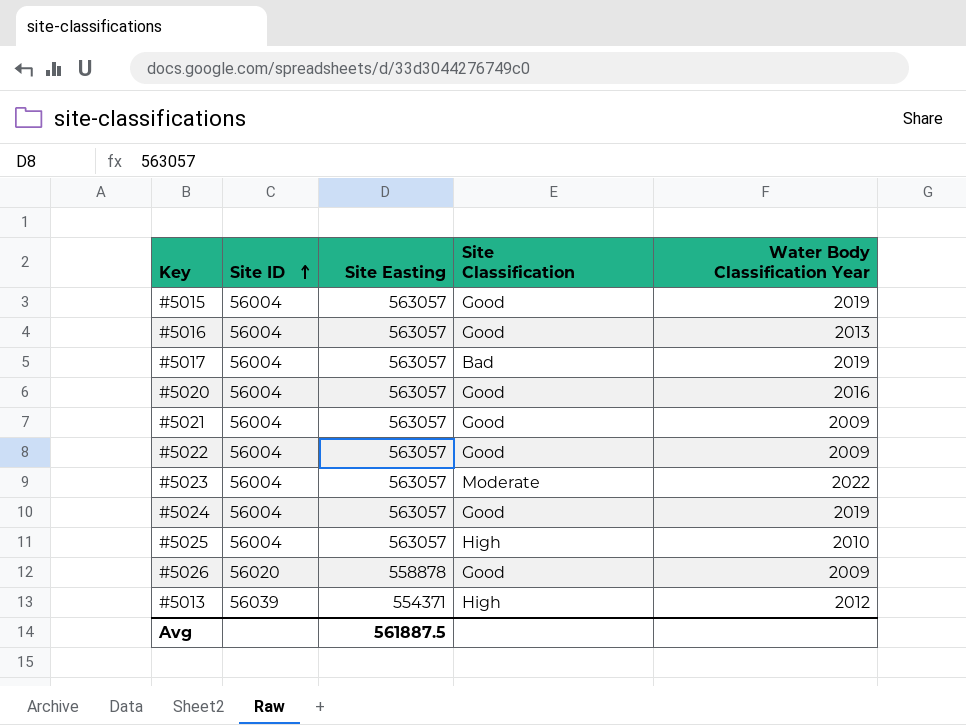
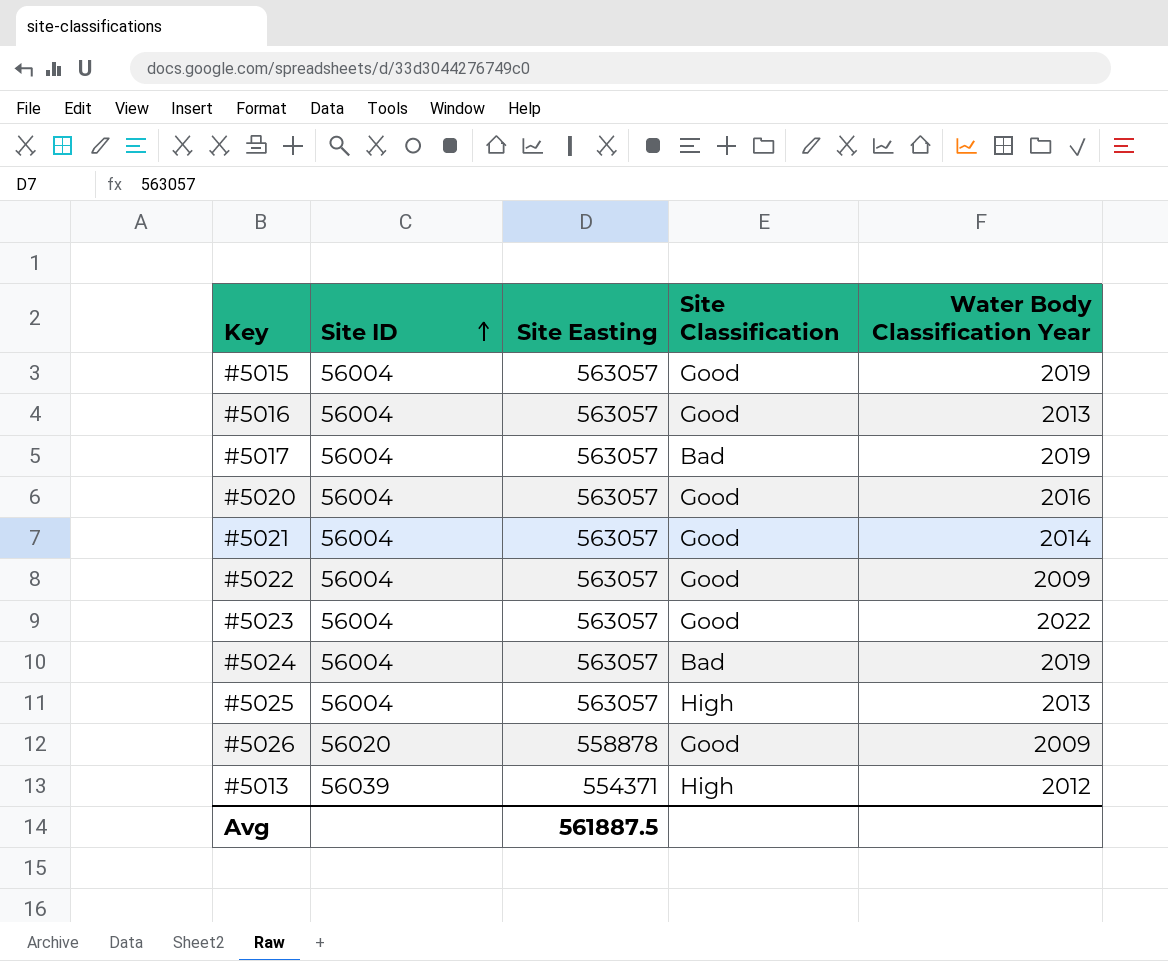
#5021 | Water Body Classification Year: 2009 -> 2014
#5023 | Site Classification: Moderate -> Good
#5024 | Site Classification: Good -> Bad
#5025 | Water Body Classification Year: 2010 -> 2013

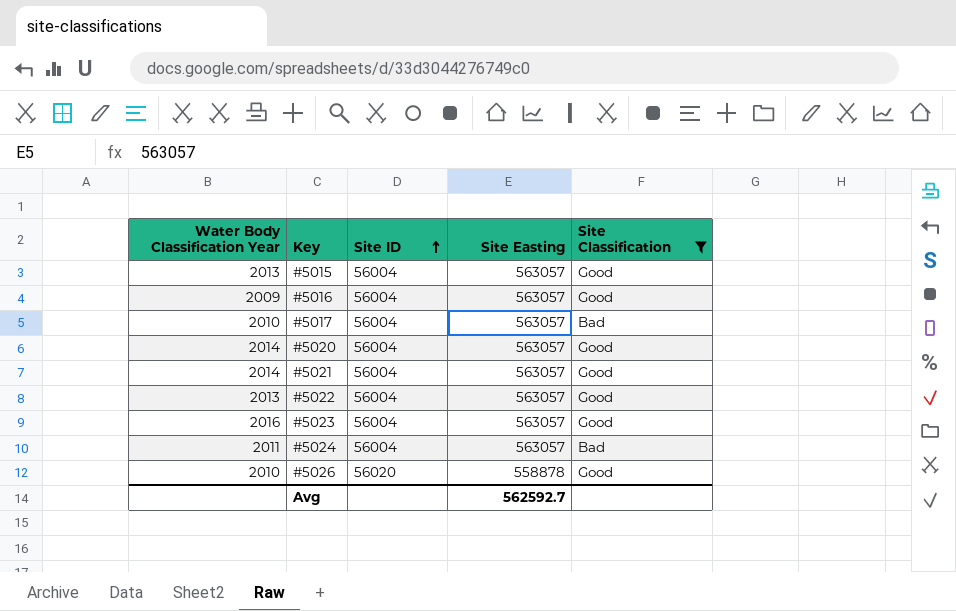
filter: none -> Site Classification != High
column Water Body Classification Year | position: 5 -> 1
#5015 | Water Body Classification Year: 2019 -> 2013
#5016 | Water Body Classification Year: 2013 -> 2009
#5017 | Water Body Classification Year: 2019 -> 2010
#5020 | Water Body Classification Year: 2016 -> 2014
#5022 | Water Body Classification Year: 2009 -> 2013
#5023 | Water Body Classification Year: 2022 -> 2016
#5024 | Water Body Classification Year: 2019 -> 2011
#5026 | Water Body Classification Year: 2009 -> 2010
Avg | Site Easting: 561887.5 -> 562592.7

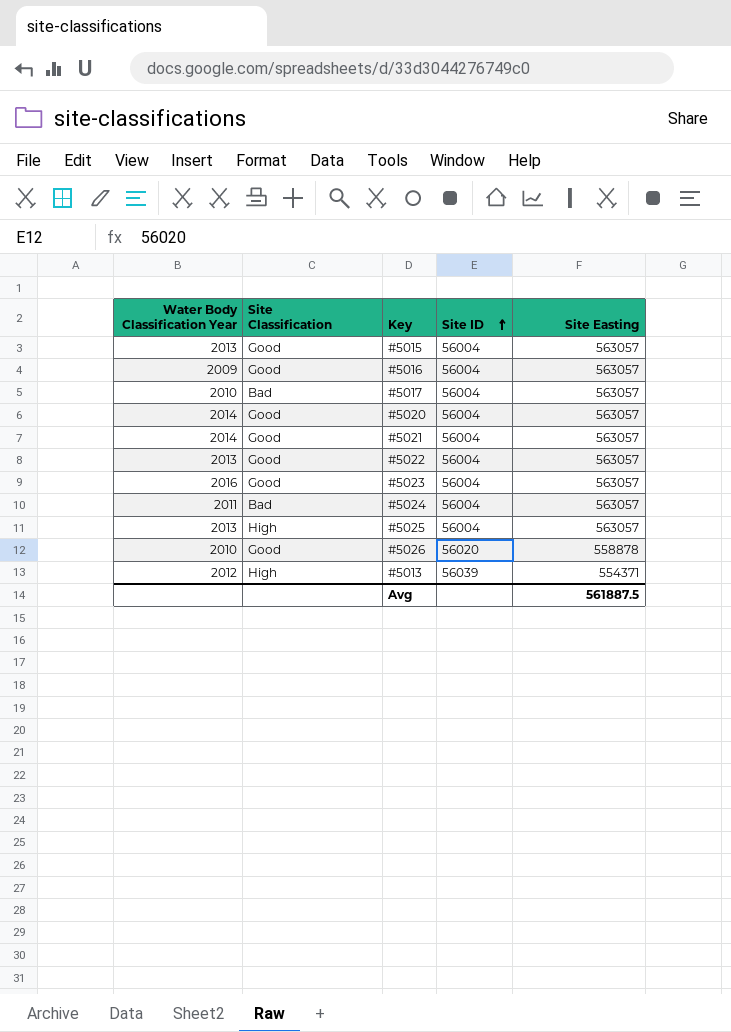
filter: Site Classification != High -> none
column Site Classification | position: 5 -> 2
Avg | Site Easting: 562592.7 -> 561887.5

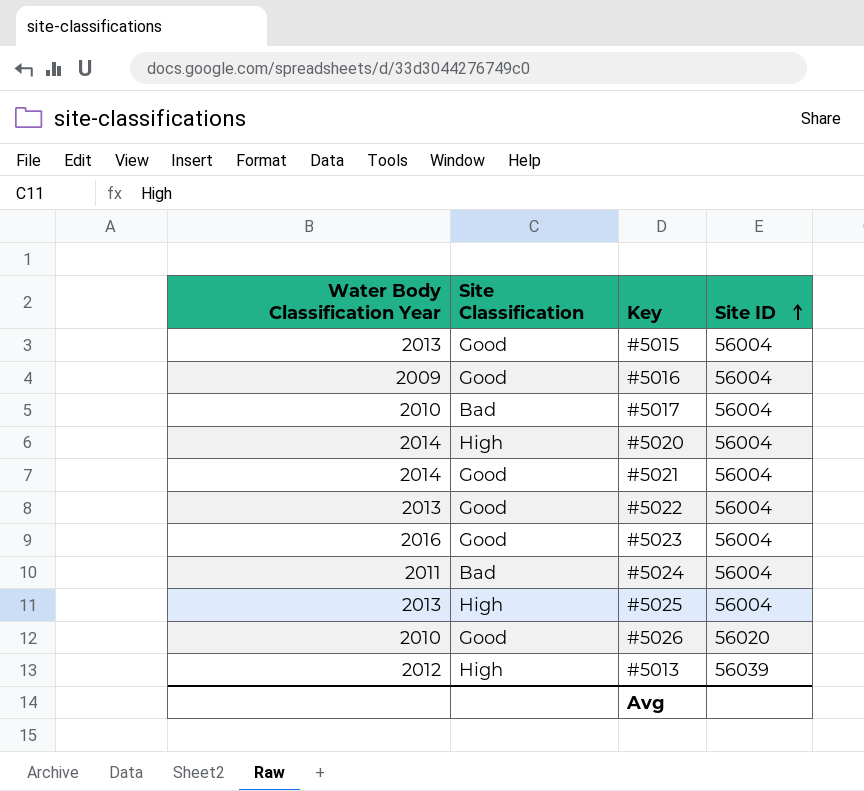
column Site Easting | position: 5 -> none
#5020 | Site Classification: Good -> High

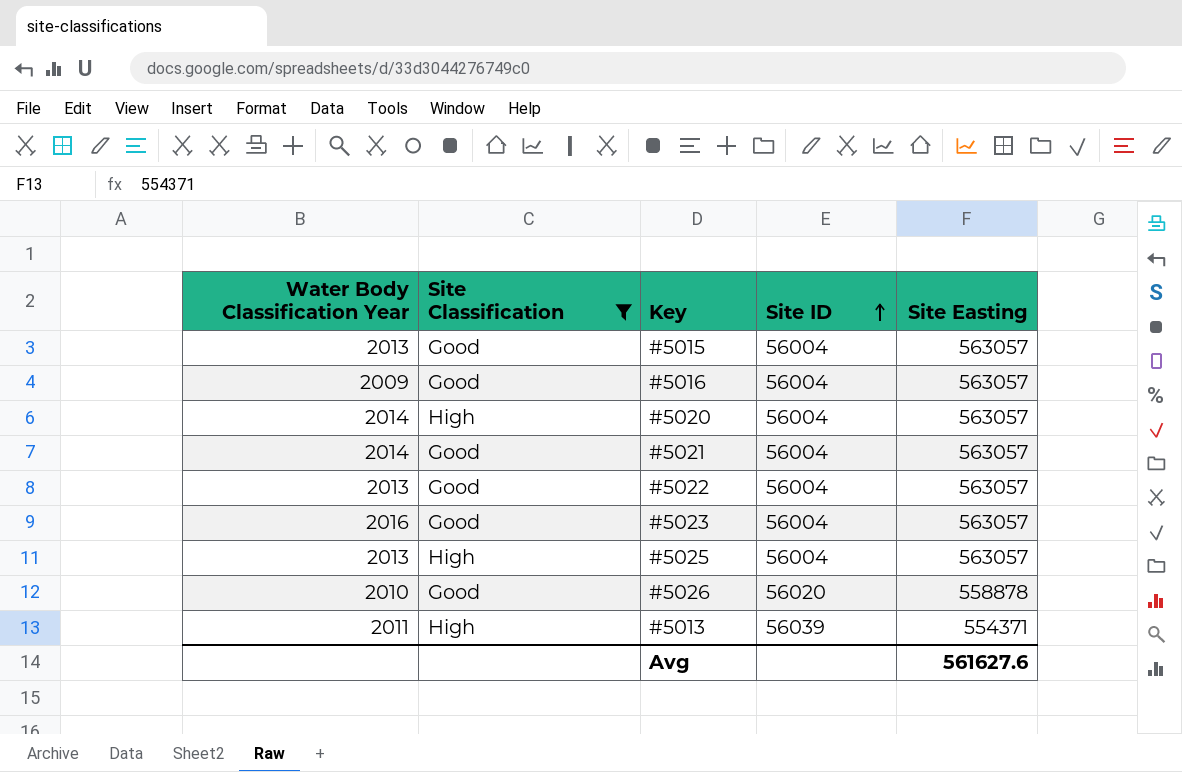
filter: none -> Site Classification != Bad
column Site Easting | position: none -> 5
#5013 | Water Body Classification Year: 2012 -> 2011

